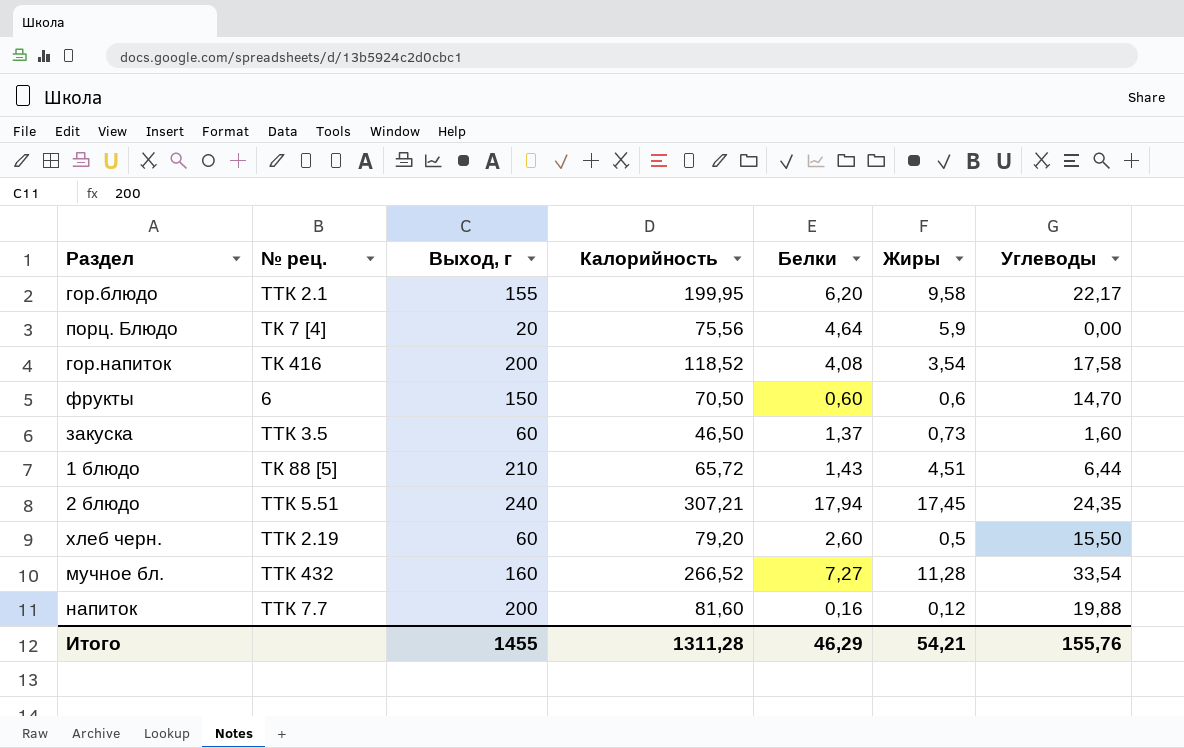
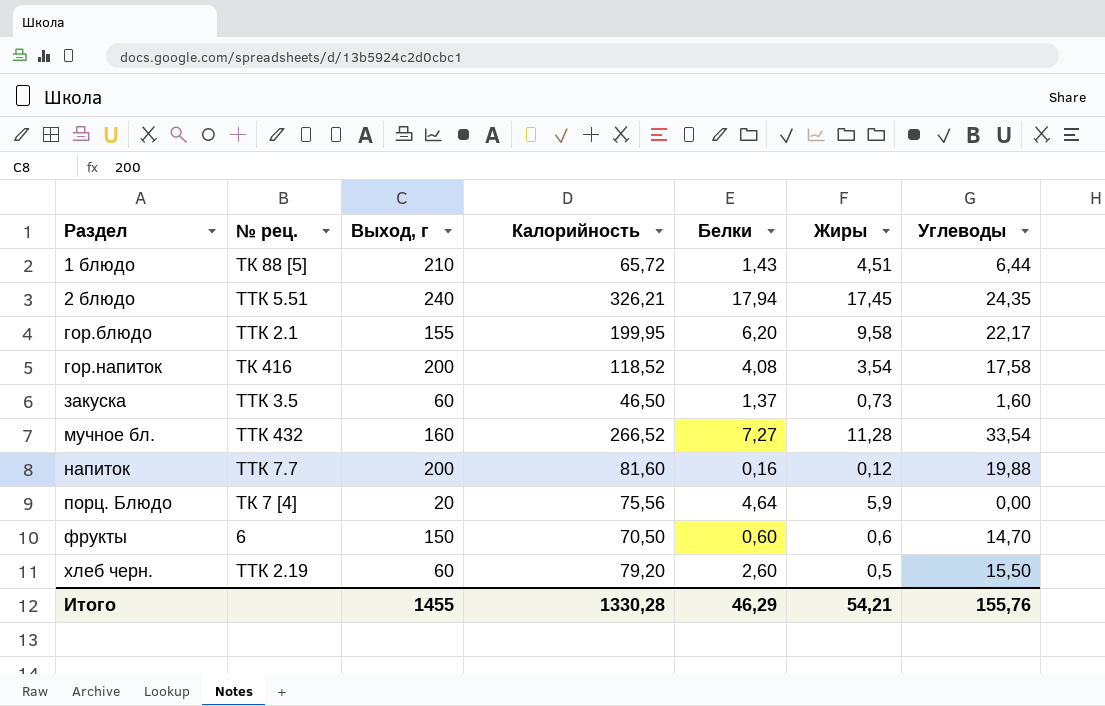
row order: none -> Раздел ascending
2 блюдо | Калорийность: 307,21 -> 326,21
Итого | Калорийность: 1311,28 -> 1330,28

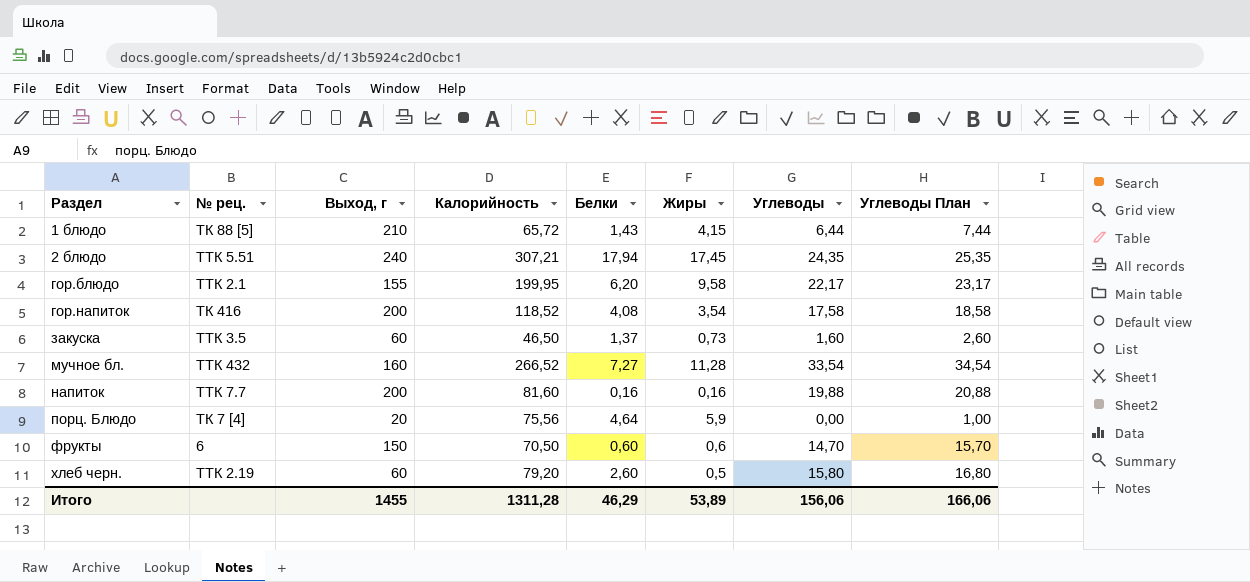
column Углеводы План | formula: none -> [Углеводы] + 1
1 блюдо | Жиры: 4,51 -> 4,15
2 блюдо | Калорийность: 326,21 -> 307,21
напиток | Жиры: 0,12 -> 0,16
хлеб черн. | Углеводы: 15,50 -> 15,80
Итого | Калорийность: 1330,28 -> 1311,28
Итого | Жиры: 54,21 -> 53,89
Итого | Углеводы: 155,76 -> 156,06

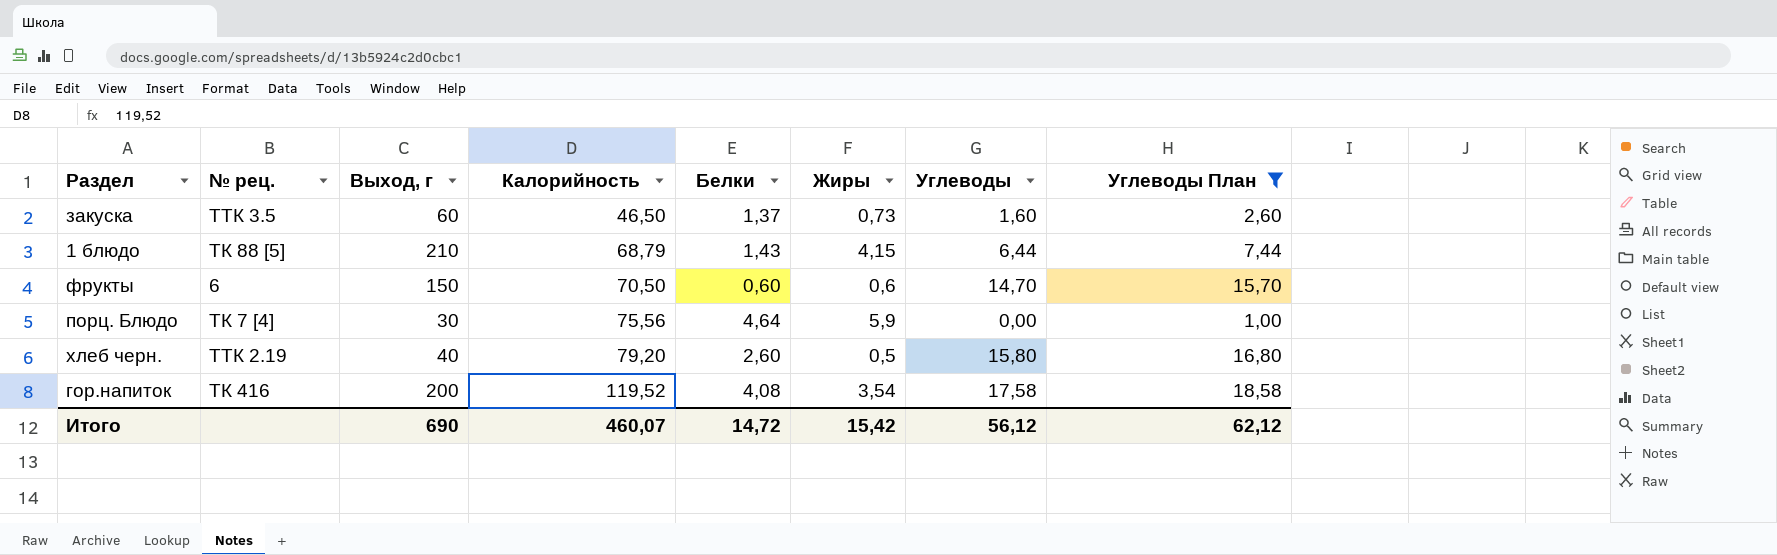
filter: none -> Углеводы План <= 18,58
row order: Раздел ascending -> Калорийность ascending
1 блюдо | Калорийность: 65,72 -> 68,79
порц. Блюдо | Выход, г: 20 -> 30
хлеб черн. | Выход, г: 60 -> 40
гор.напиток | Калорийность: 118,52 -> 119,52
Итого | Выход, г: 1455 -> 690
Итого | Калорийность: 1311,28 -> 460,07
Итого | Белки: 46,29 -> 14,72
Итого | Жиры: 53,89 -> 15,42
Итого | Углеводы: 156,06 -> 56,12
Итого | Углеводы План: 166,06 -> 62,12

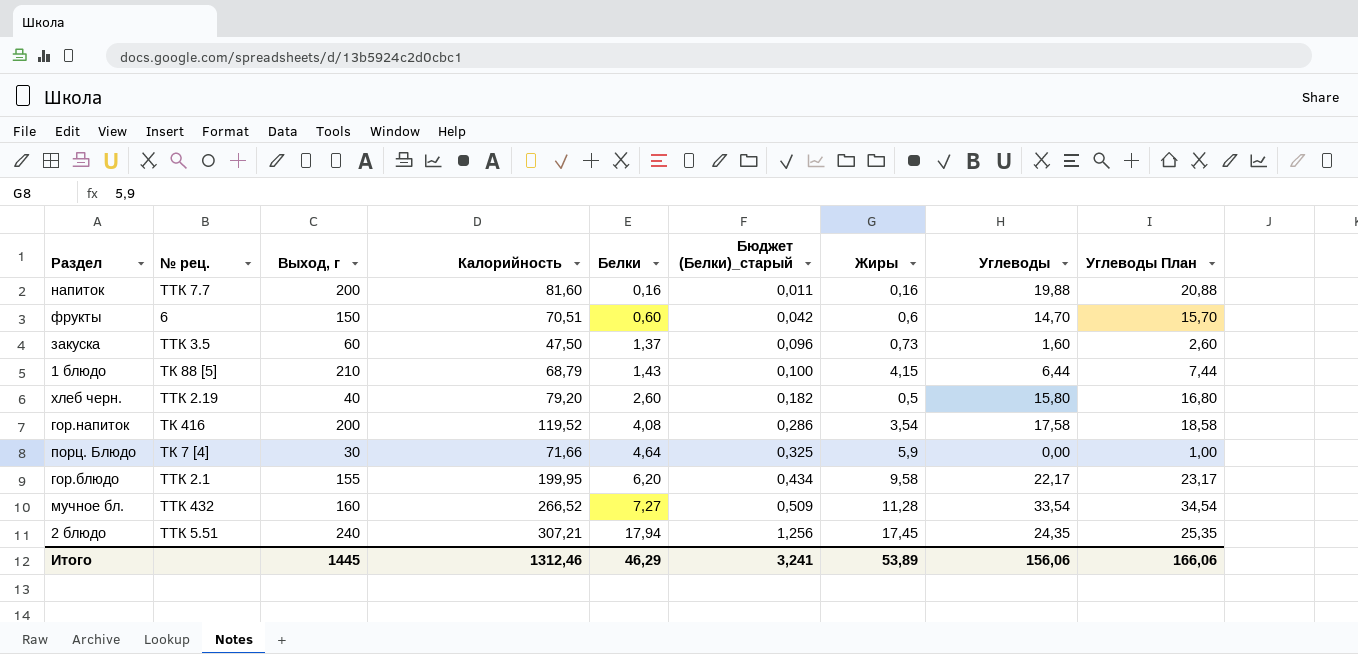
filter: Углеводы План <= 18,58 -> none
row order: Калорийность ascending -> Белки ascending
column Бюджет (Белки)_старый | formula: none -> [Белки] * 0,07
фрукты | Калорийность: 70,50 -> 70,51
закуска | Калорийность: 46,50 -> 47,50
порц. Блюдо | Калорийность: 75,56 -> 71,66
Итого | Выход, г: 690 -> 1445
Итого | Калорийность: 460,07 -> 1312,46
Итого | Белки: 14,72 -> 46,29
Итого | Жиры: 15,42 -> 53,89
Итого | Углеводы: 56,12 -> 156,06
Итого | Углеводы План: 62,12 -> 166,06

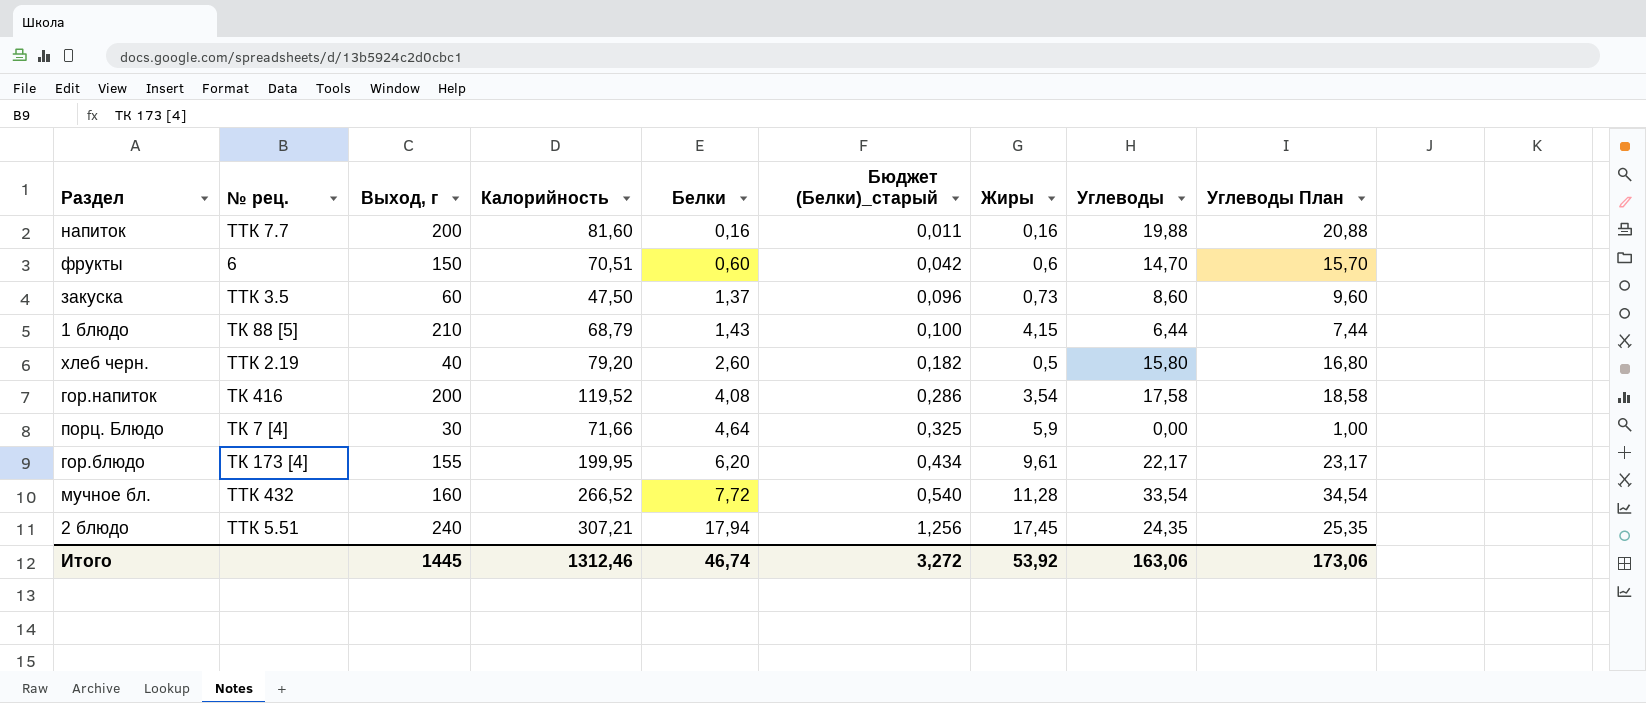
закуска | Углеводы: 1,60 -> 8,60
закуска | Углеводы План: 2,60 -> 9,60
гор.блюдо | № рец.: ТТК 2.1 -> ТК 173 [4]
гор.блюдо | Жиры: 9,58 -> 9,61
мучное бл. | Белки: 7,27 -> 7,72
мучное бл. | Бюджет (Белки)_старый: 0,509 -> 0,540
Итого | Белки: 46,29 -> 46,74
Итого | Бюджет (Белки)_старый: 3,241 -> 3,272
Итого | Жиры: 53,89 -> 53,92
Итого | Углеводы: 156,06 -> 163,06
Итого | Углеводы План: 166,06 -> 173,06

